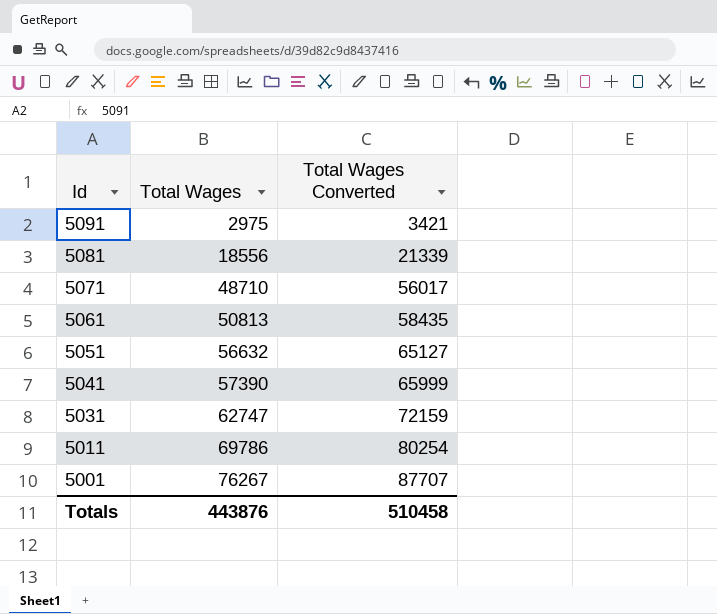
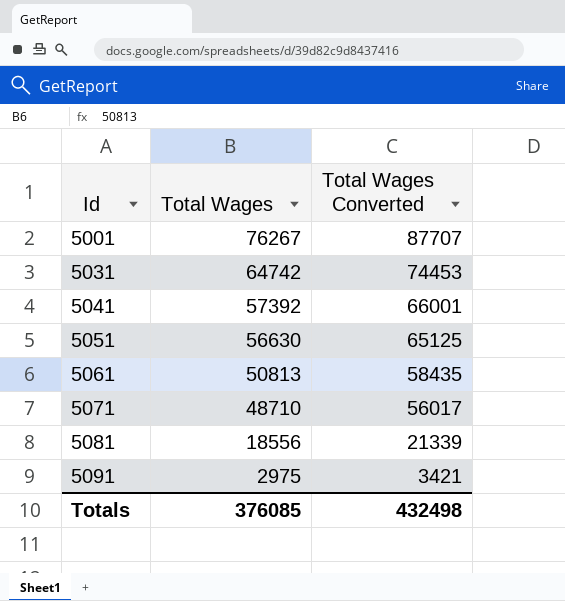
row order: Id descending -> Id ascending
row 5011: 69786 | 80254 -> none
5031 | Total Wages: 62747 -> 64742
5031 | Total Wages Converted: 72159 -> 74453
5041 | Total Wages: 57390 -> 57392
5041 | Total Wages Converted: 65999 -> 66001
5051 | Total Wages: 56632 -> 56630
5051 | Total Wages Converted: 65127 -> 65125
Totals | Total Wages: 443876 -> 376085
Totals | Total Wages Converted: 510458 -> 432498

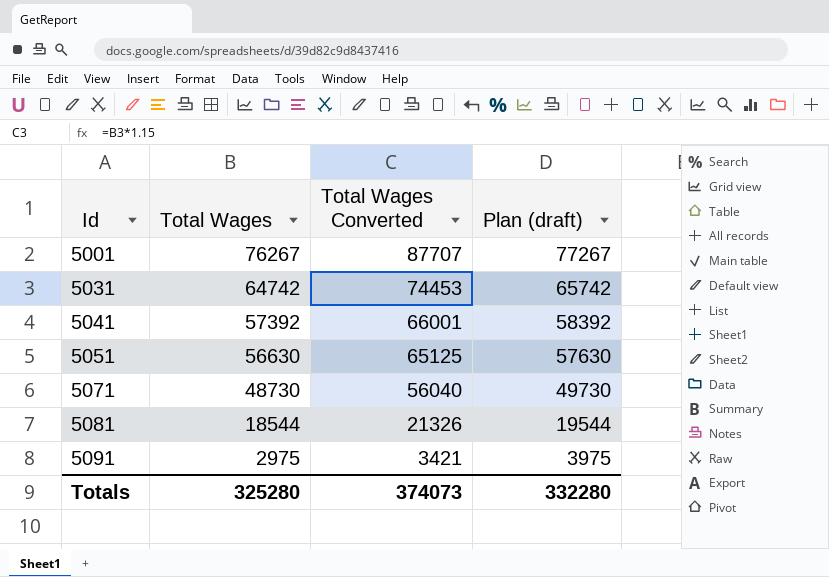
column Plan (draft) | formula: none -> [Total Wages] + 1000
row 5061: 50813 | 58435 -> none
5071 | Total Wages: 48710 -> 48730
5071 | Total Wages Converted: 56017 -> 56040
5081 | Total Wages: 18556 -> 18544
5081 | Total Wages Converted: 21339 -> 21326
Totals | Total Wages: 376085 -> 325280
Totals | Total Wages Converted: 432498 -> 374073

